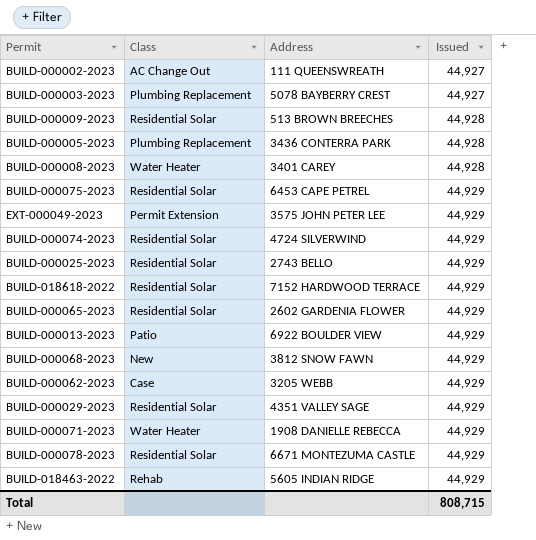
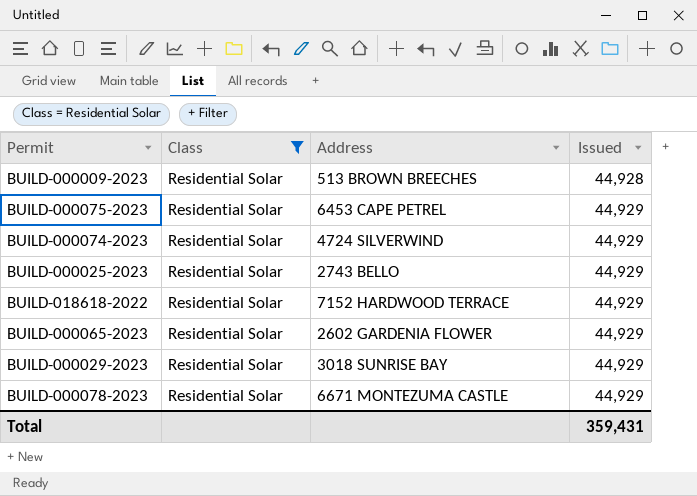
filter: none -> Class = Residential Solar
BUILD-000029-2023 | Address: 4351 VALLEY SAGE -> 3018 SUNRISE BAY
Total | Issued: 808,715 -> 359,431

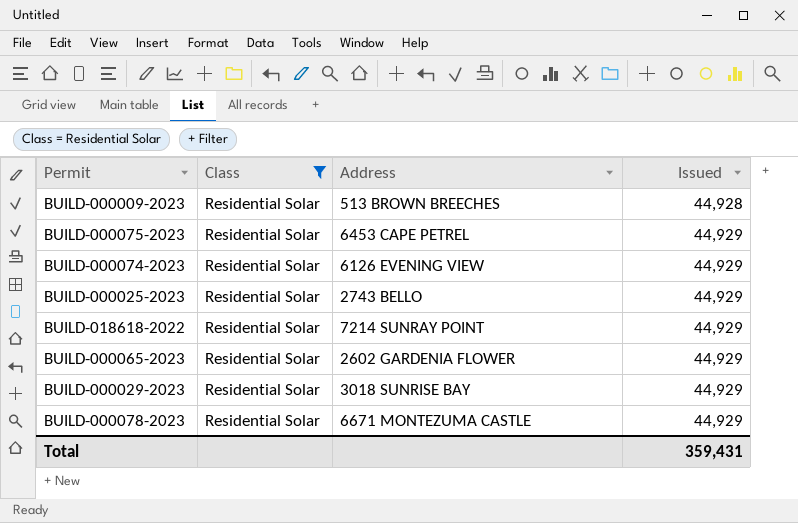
BUILD-000074-2023 | Address: 4724 SILVERWIND -> 6126 EVENING VIEW
BUILD-018618-2022 | Address: 7152 HARDWOOD TERRACE -> 7214 SUNRAY POINT

